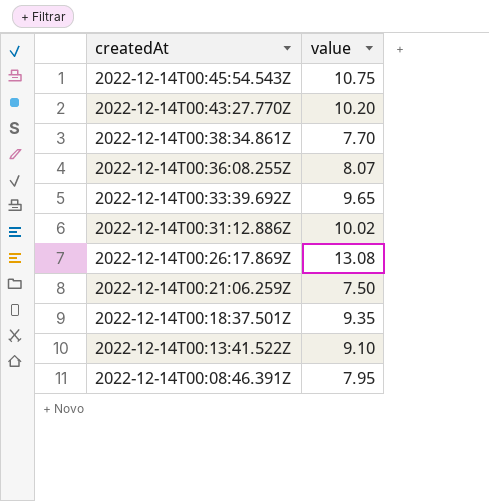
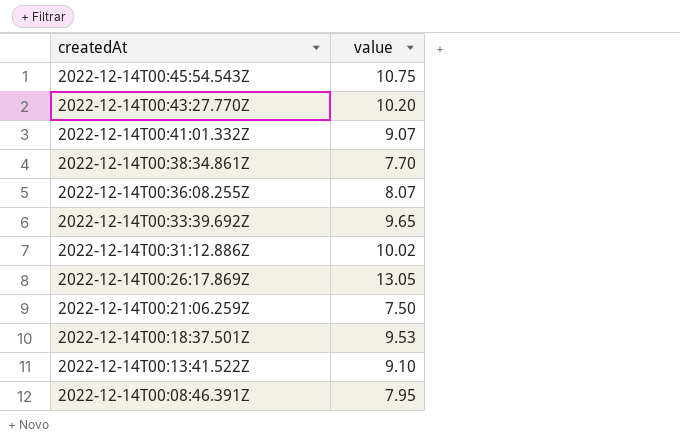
row 2022-12-14T00:41:01.332Z: none -> 9.07
2022-12-14T00:26:17.869Z | value: 13.08 -> 13.05
2022-12-14T00:18:37.501Z | value: 9.35 -> 9.53

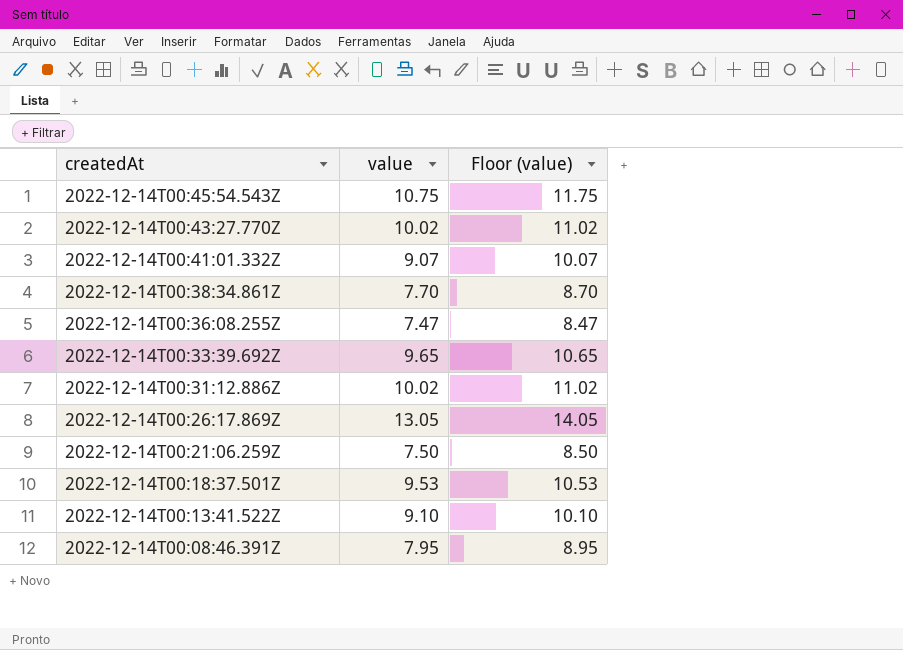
column Floor (value) | formula: none -> [value] + 1
2022-12-14T00:43:27.770Z | value: 10.20 -> 10.02
2022-12-14T00:36:08.255Z | value: 8.07 -> 7.47

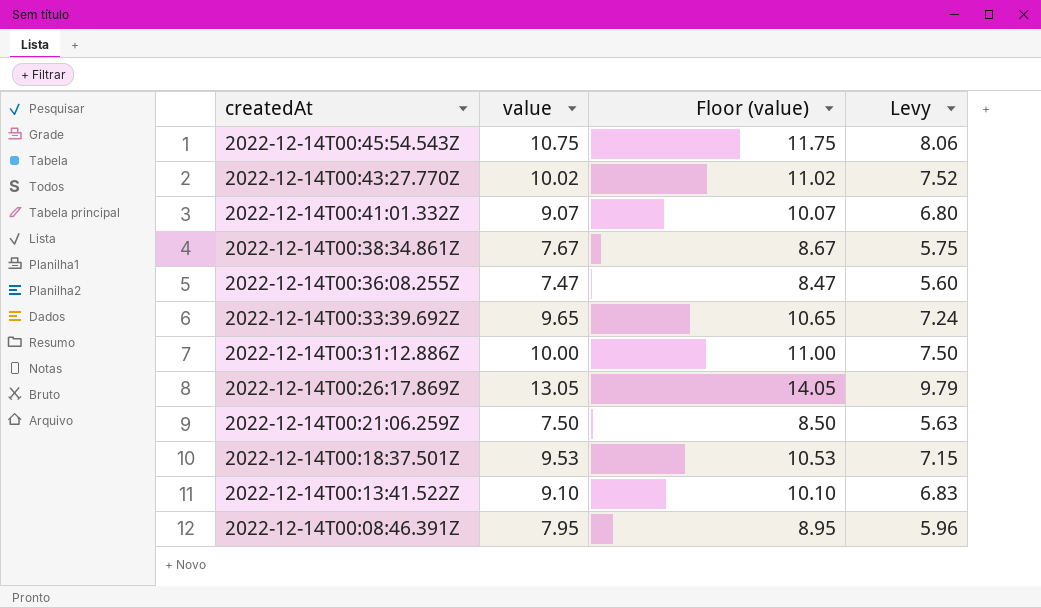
column Levy | formula: none -> [value] * 0.75
2022-12-14T00:38:34.861Z | value: 7.70 -> 7.67
2022-12-14T00:38:34.861Z | Floor (value): 8.70 -> 8.67
2022-12-14T00:31:12.886Z | value: 10.02 -> 10.00
2022-12-14T00:31:12.886Z | Floor (value): 11.02 -> 11.00

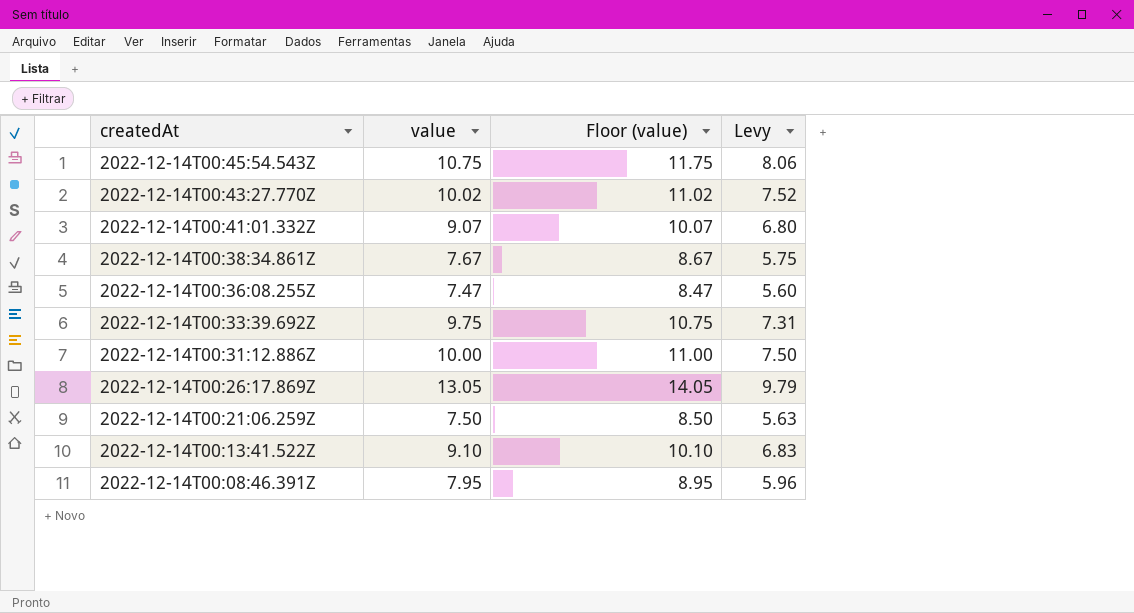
row 2022-12-14T00:18:37.501Z: 9.53 | 10.53 | 7.15 -> none
2022-12-14T00:33:39.692Z | value: 9.65 -> 9.75
2022-12-14T00:33:39.692Z | Floor (value): 10.65 -> 10.75
2022-12-14T00:33:39.692Z | Levy: 7.24 -> 7.31

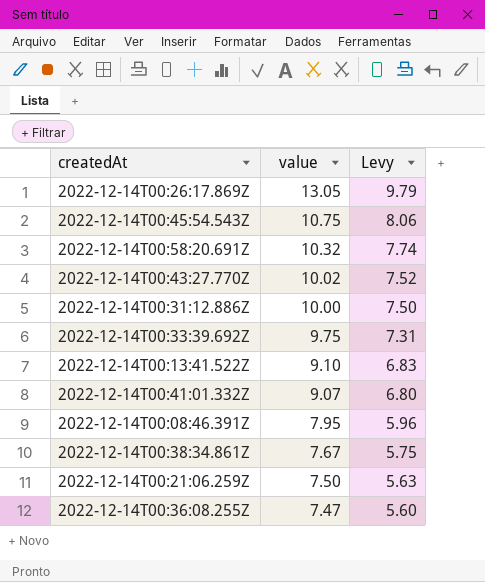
row order: createdAt descending -> value descending
column Floor (value) | formula: [value] + 1 -> none
row 2022-12-14T00:58:20.691Z: none -> 10.32 | 7.74

